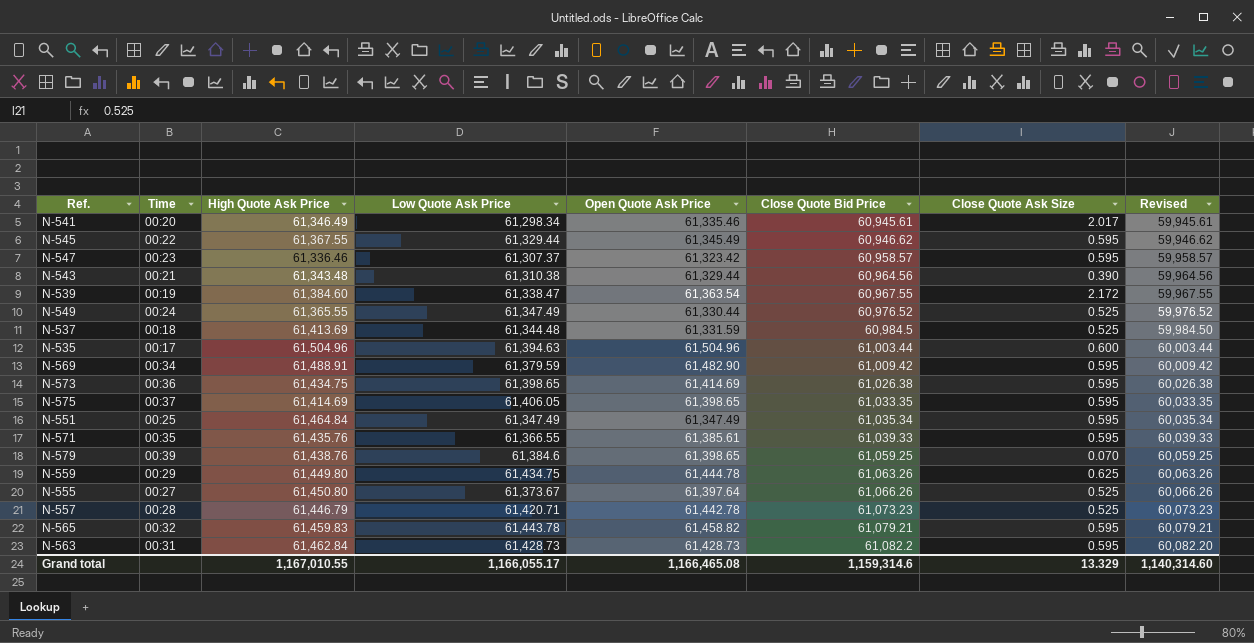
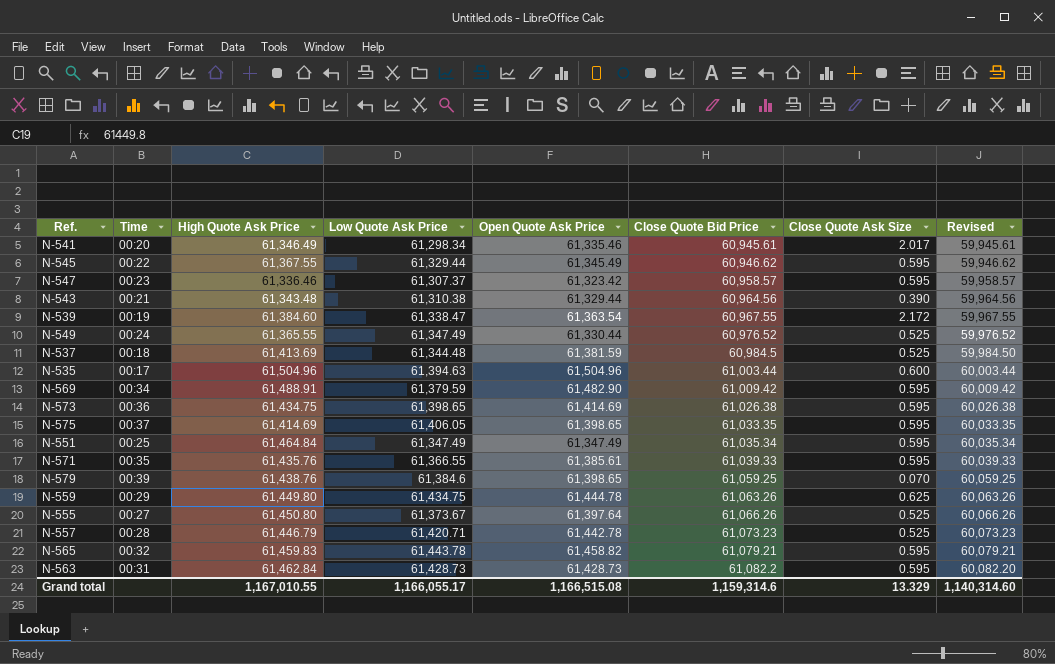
N-537 | Open Quote Ask Price: 61,331.59 -> 61,381.59
Grand total | Open Quote Ask Price: 1,166,465.08 -> 1,166,515.08

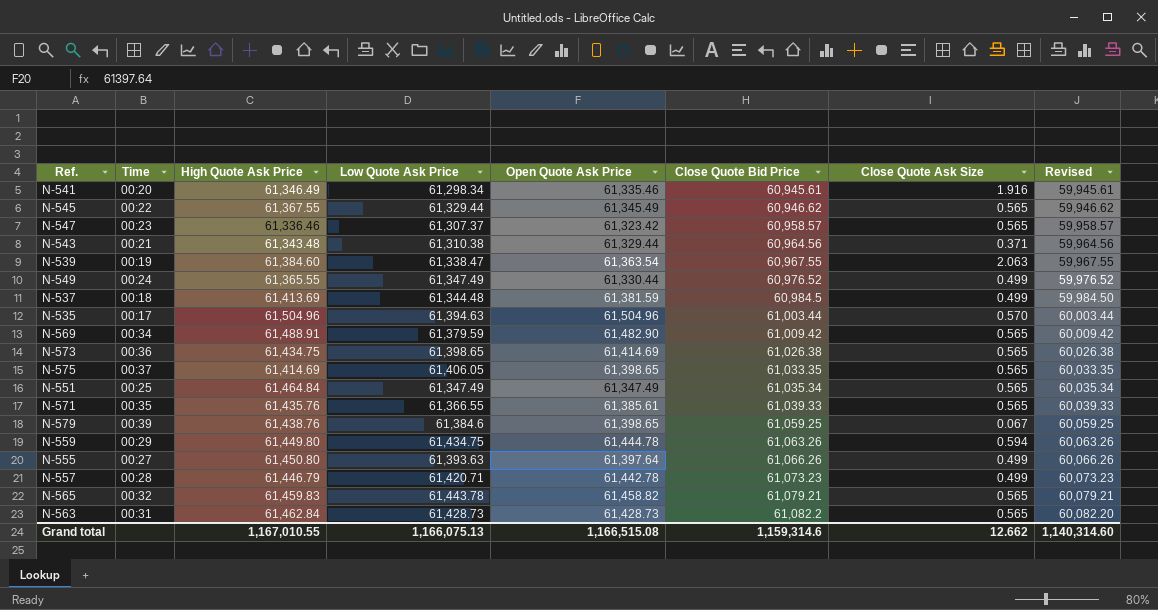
N-541 | Close Quote Ask Size: 2.017 -> 1.916
N-545 | Close Quote Ask Size: 0.595 -> 0.565
N-547 | Close Quote Ask Size: 0.595 -> 0.565
N-543 | Close Quote Ask Size: 0.390 -> 0.371
N-539 | Close Quote Ask Size: 2.172 -> 2.063
N-549 | Close Quote Ask Size: 0.525 -> 0.499
N-537 | Close Quote Ask Size: 0.525 -> 0.499
N-535 | Close Quote Ask Size: 0.600 -> 0.570
N-569 | Close Quote Ask Size: 0.595 -> 0.565
N-573 | Close Quote Ask Size: 0.595 -> 0.565
N-575 | Close Quote Ask Size: 0.595 -> 0.565
N-551 | Close Quote Ask Size: 0.595 -> 0.565
N-571 | Close Quote Ask Size: 0.595 -> 0.565
N-579 | Close Quote Ask Size: 0.070 -> 0.067
N-559 | Close Quote Ask Size: 0.625 -> 0.594
N-555 | Low Quote Ask Price: 61,373.67 -> 61,393.63
N-555 | Close Quote Ask Size: 0.525 -> 0.499
N-557 | Close Quote Ask Size: 0.525 -> 0.499
N-565 | Close Quote Ask Size: 0.595 -> 0.565
N-563 | Close Quote Ask Size: 0.595 -> 0.565
Grand total | Low Quote Ask Price: 1,166,055.17 -> 1,166,075.13
Grand total | Close Quote Ask Size: 13.329 -> 12.662

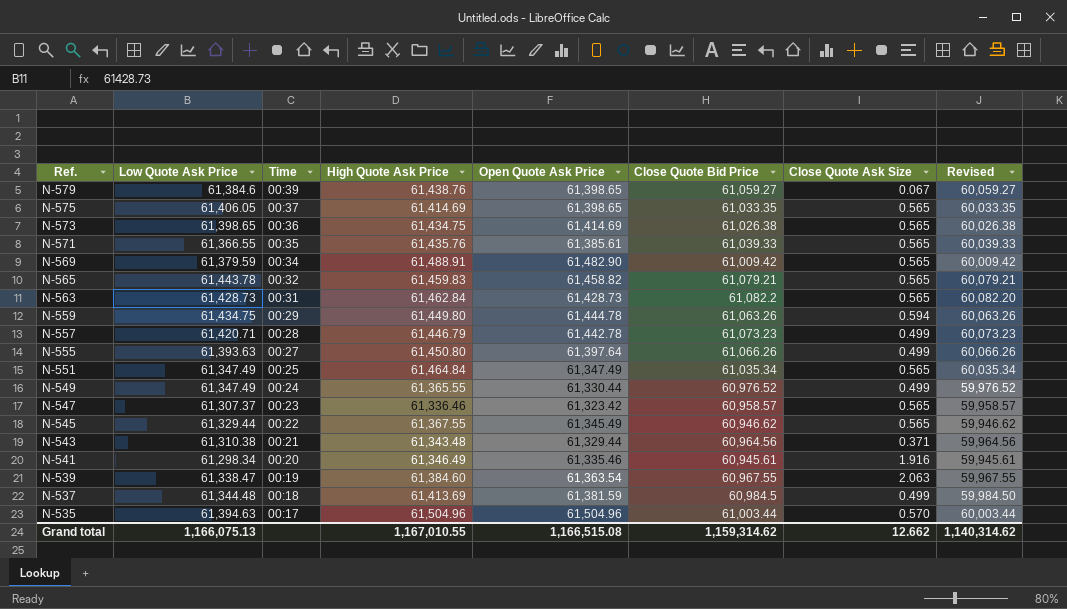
row order: Close Quote Bid Price ascending -> Ref. descending
column Low Quote Ask Price | position: 4 -> 2
N-579 | Close Quote Bid Price: 61,059.25 -> 61,059.27
N-579 | Revised: 60,059.25 -> 60,059.27
Grand total | Close Quote Bid Price: 1,159,314.6 -> 1,159,314.62
Grand total | Revised: 1,140,314.60 -> 1,140,314.62

